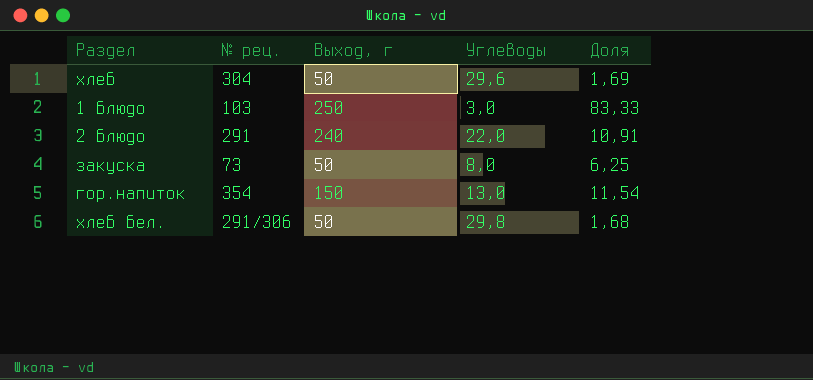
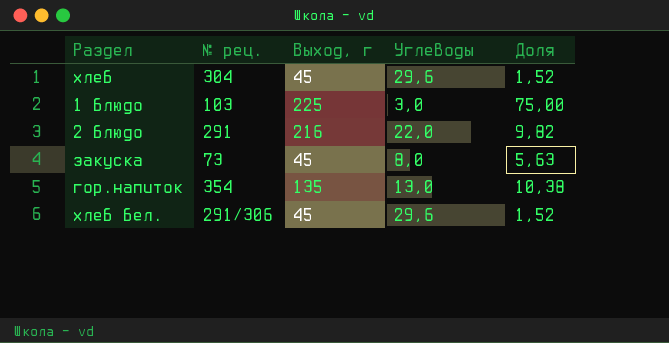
хлеб | Выход, г: 50 -> 45
хлеб | Доля: 1,69 -> 1,52
1 блюдо | Выход, г: 250 -> 225
1 блюдо | Доля: 83,33 -> 75,00
2 блюдо | Выход, г: 240 -> 216
2 блюдо | Доля: 10,91 -> 9,82
закуска | Выход, г: 50 -> 45
закуска | Доля: 6,25 -> 5,63
гор.напиток | Выход, г: 150 -> 135
гор.напиток | Доля: 11,54 -> 10,38
хлеб бел. | Выход, г: 50 -> 45
хлеб бел. | Углеводы: 29,8 -> 29,6
хлеб бел. | Доля: 1,68 -> 1,52

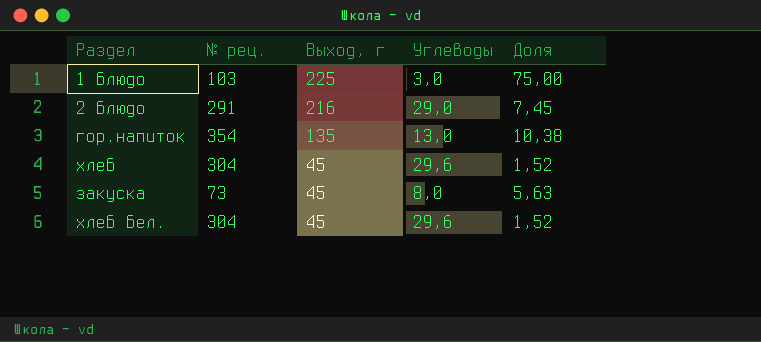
row order: none -> Выход, г descending
2 блюдо | Углеводы: 22,0 -> 29,0
2 блюдо | Доля: 9,82 -> 7,45
хлеб бел. | № рец.: 291/306 -> 304

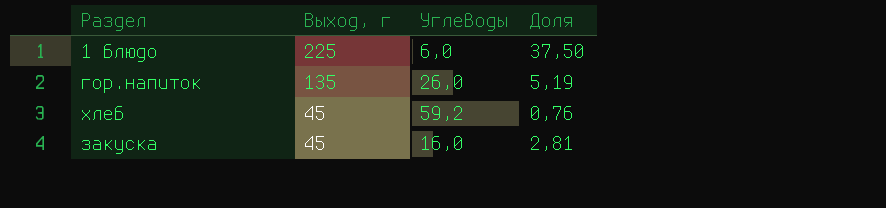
column № рец. | position: 2 -> none
row 2 блюдо: 291 | 216 | 29,0 | 7,45 -> none
row хлеб бел.: 304 | 45 | 29,6 | 1,52 -> none
1 блюдо | Углеводы: 3,0 -> 6,0
1 блюдо | Доля: 75,00 -> 37,50
гор.напиток | Углеводы: 13,0 -> 26,0
гор.напиток | Доля: 10,38 -> 5,19
хлеб | Углеводы: 29,6 -> 59,2
хлеб | Доля: 1,52 -> 0,76
закуска | Углеводы: 8,0 -> 16,0
закуска | Доля: 5,63 -> 2,81

